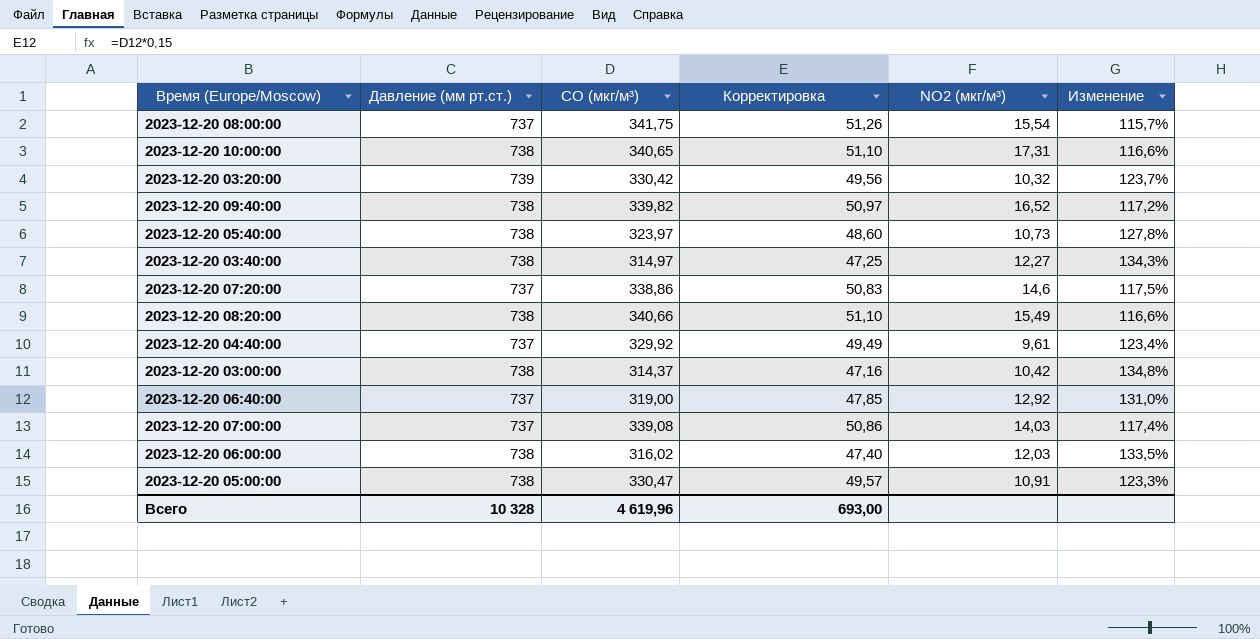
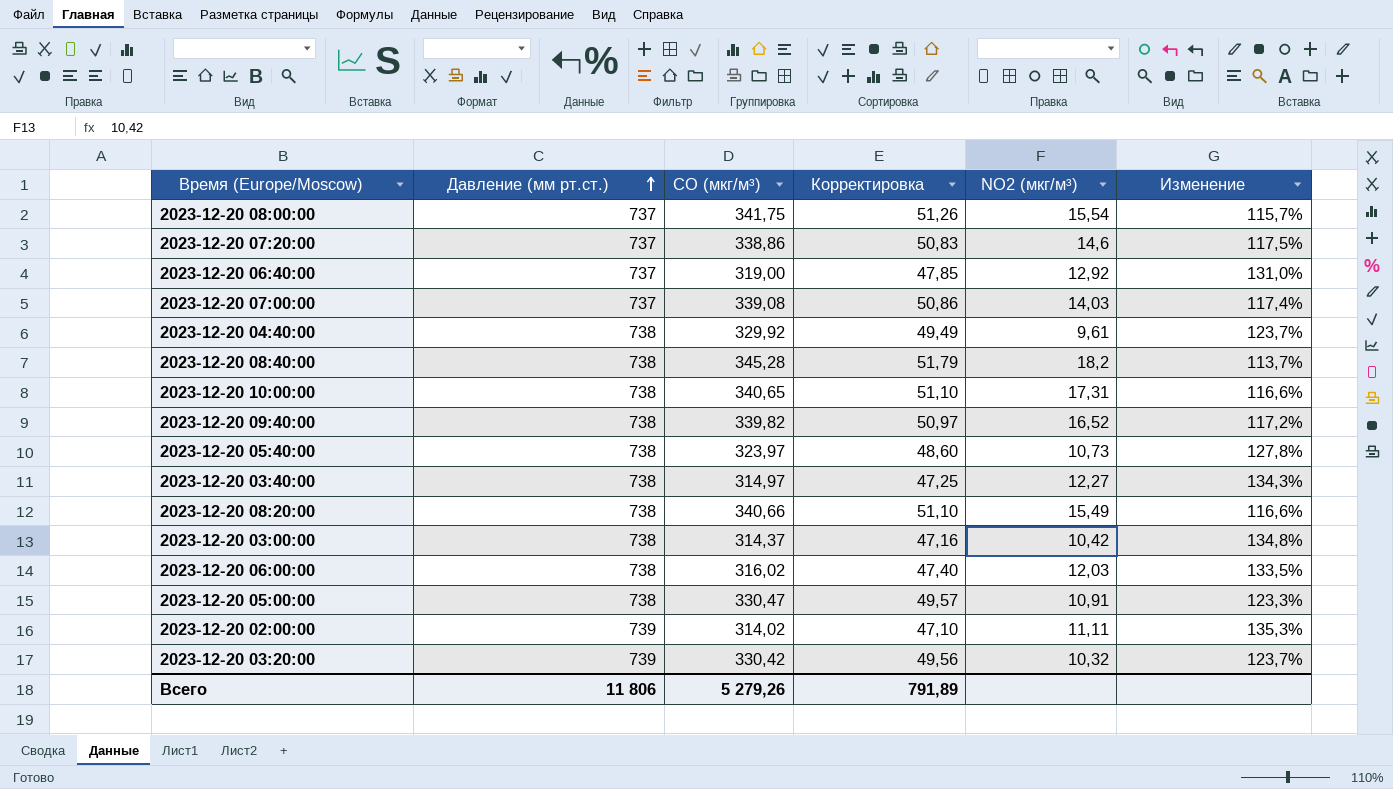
row order: none -> Давление (мм рт.ст.) ascending
2023-12-20 04:40:00 | Давление (мм рт.ст.): 737 -> 738
2023-12-20 04:40:00 | Изменение: 123,4% -> 123,7%
row 2023-12-20 08:40:00: none -> 738 | 345,28 | 51,79 | 18,2 | 113,7%
row 2023-12-20 02:00:00: none -> 739 | 314,02 | 47,10 | 11,11 | 135,3%
Всего | Давление (мм рт.ст.): 10 328 -> 11 806
Всего | CO (мкг/м³): 4 619,96 -> 5 279,26
Всего | Корректировка: 693,00 -> 791,89

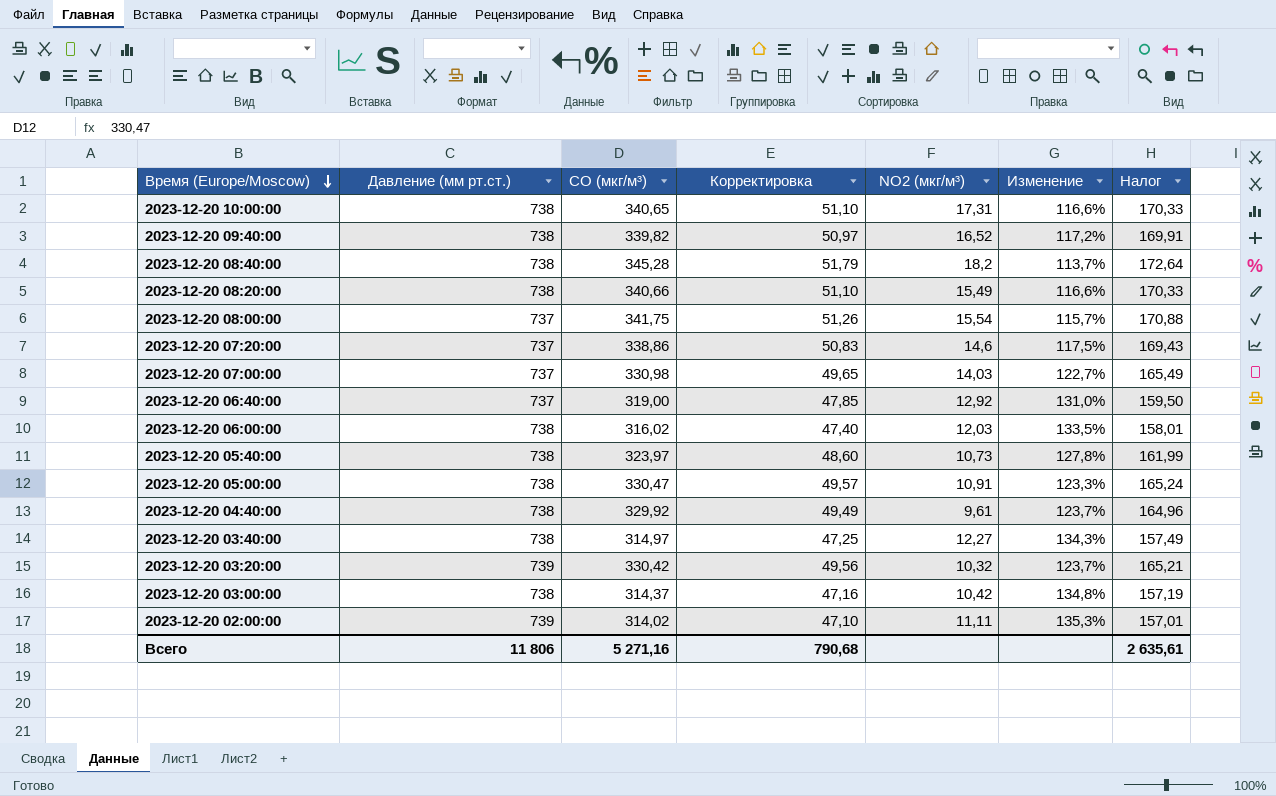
row order: Давление (мм рт.ст.) ascending -> Время (Europe/Moscow) descending
column Налог | formula: none -> [CO (мкг/м³)] * 0,5
2023-12-20 07:00:00 | CO (мкг/м³): 339,08 -> 330,98
2023-12-20 07:00:00 | Корректировка: 50,86 -> 49,65
2023-12-20 07:00:00 | Изменение: 117,4% -> 122,7%
Всего | CO (мкг/м³): 5 279,26 -> 5 271,16
Всего | Корректировка: 791,89 -> 790,68

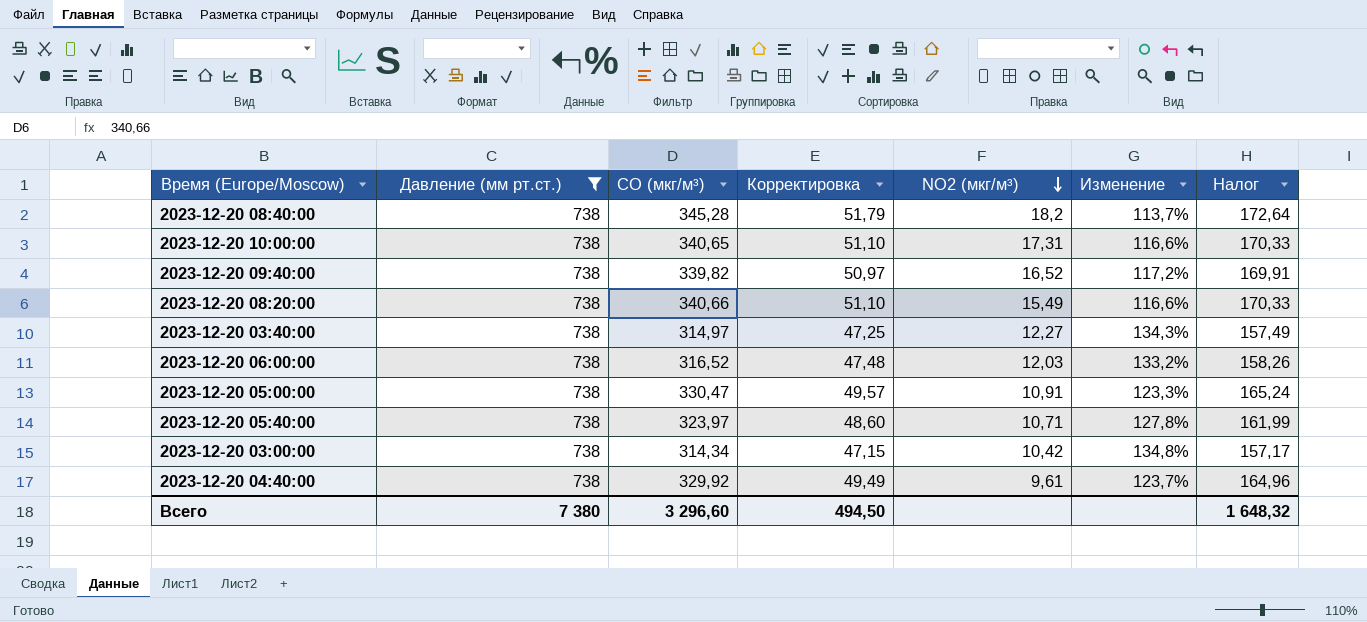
filter: none -> Давление (мм рт.ст.) = 738
row order: Время (Europe/Moscow) descending -> NO2 (мкг/м³) descending
2023-12-20 06:00:00 | CO (мкг/м³): 316,02 -> 316,52
2023-12-20 06:00:00 | Корректировка: 47,40 -> 47,48
2023-12-20 06:00:00 | Изменение: 133,5% -> 133,2%
2023-12-20 06:00:00 | Налог: 158,01 -> 158,26
2023-12-20 05:40:00 | NO2 (мкг/м³): 10,73 -> 10,71
2023-12-20 03:00:00 | CO (мкг/м³): 314,37 -> 314,34
2023-12-20 03:00:00 | Корректировка: 47,16 -> 47,15
2023-12-20 03:00:00 | Налог: 157,19 -> 157,17
Всего | Давление (мм рт.ст.): 11 806 -> 7 380
Всего | CO (мкг/м³): 5 271,16 -> 3 296,60
Всего | Корректировка: 790,68 -> 494,50
Всего | Налог: 2 635,61 -> 1 648,32

